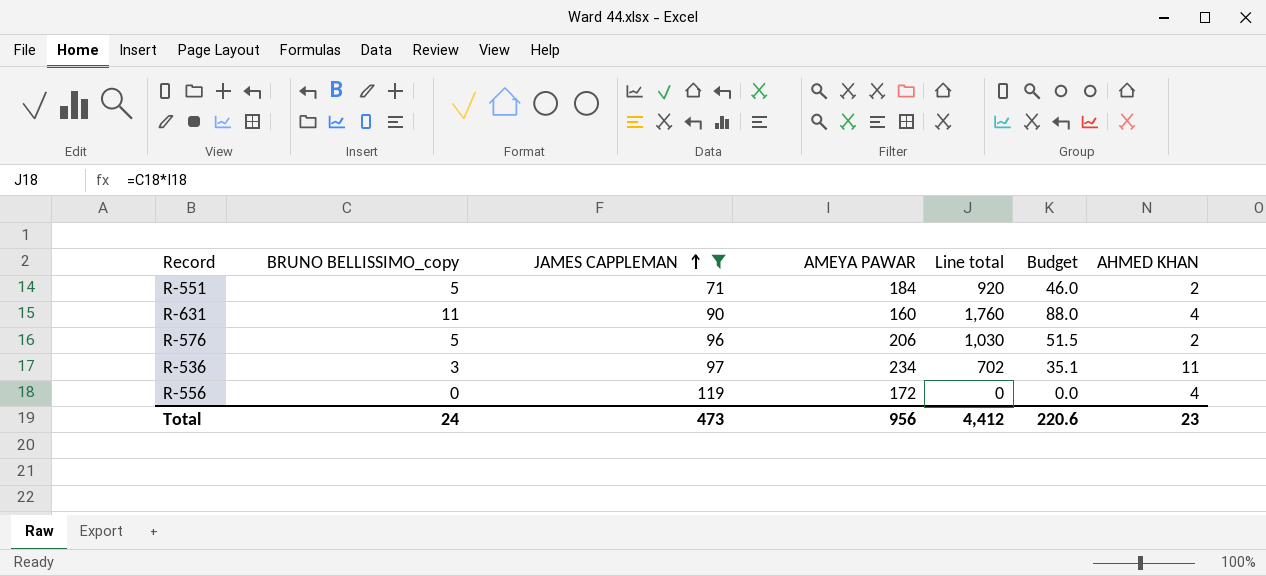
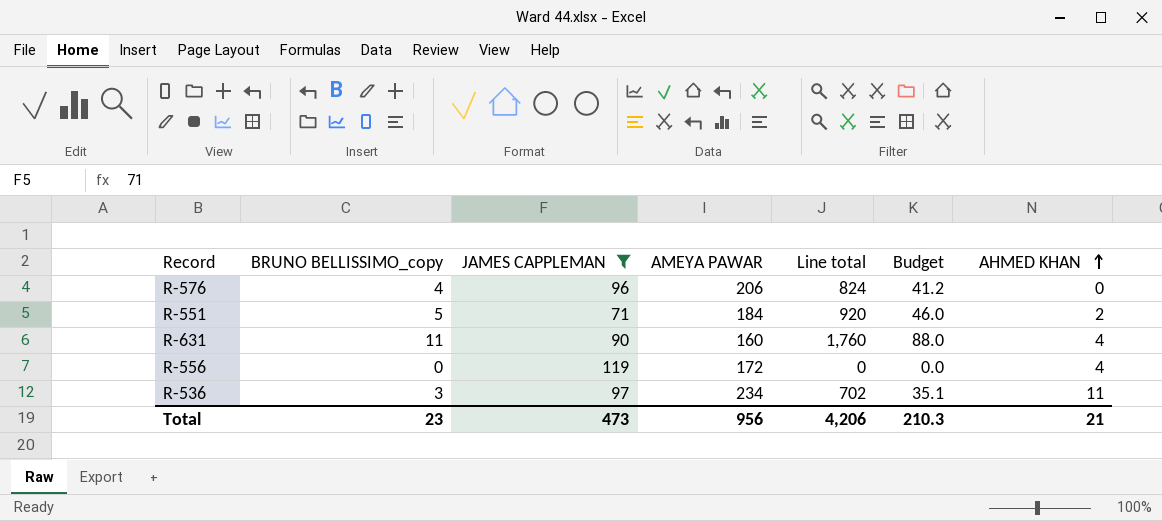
row order: JAMES CAPPLEMAN ascending -> AHMED KHAN ascending
R-576 | BRUNO BELLISSIMO_copy: 5 -> 4
R-576 | Line total: 1,030 -> 824
R-576 | Budget: 51.5 -> 41.2
R-576 | AHMED KHAN: 2 -> 0
Total | BRUNO BELLISSIMO_copy: 24 -> 23
Total | Line total: 4,412 -> 4,206
Total | Budget: 220.6 -> 210.3
Total | AHMED KHAN: 23 -> 21

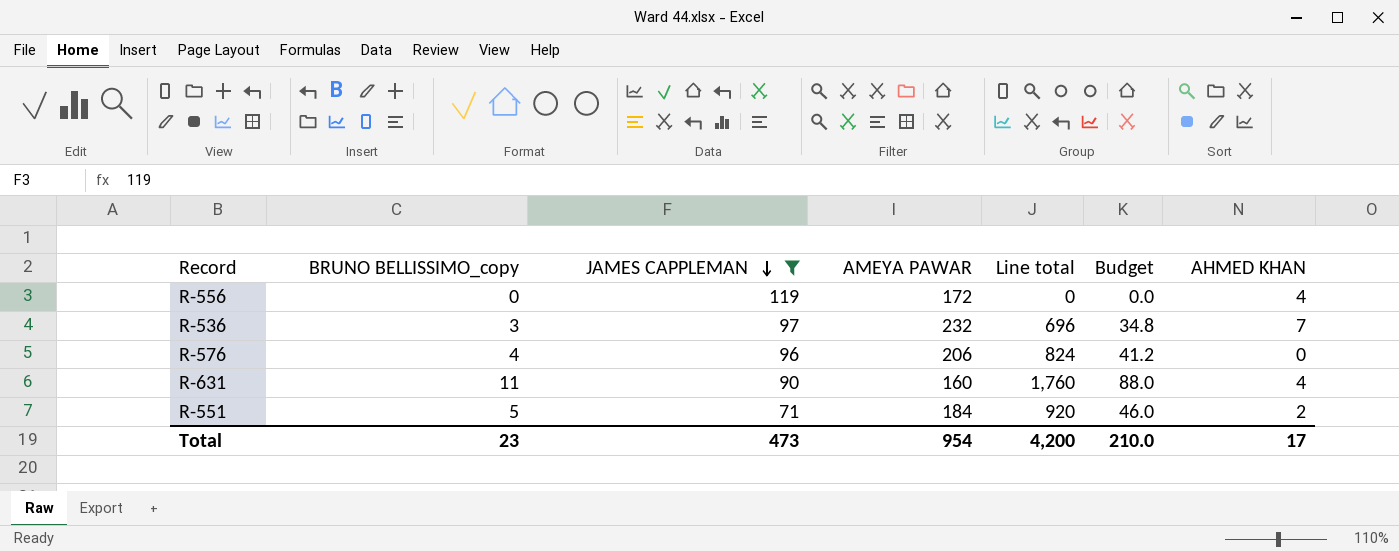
row order: AHMED KHAN ascending -> JAMES CAPPLEMAN descending
R-536 | AMEYA PAWAR: 234 -> 232
R-536 | Line total: 702 -> 696
R-536 | Budget: 35.1 -> 34.8
R-536 | AHMED KHAN: 11 -> 7
Total | AMEYA PAWAR: 956 -> 954
Total | Line total: 4,206 -> 4,200
Total | Budget: 210.3 -> 210.0
Total | AHMED KHAN: 21 -> 17

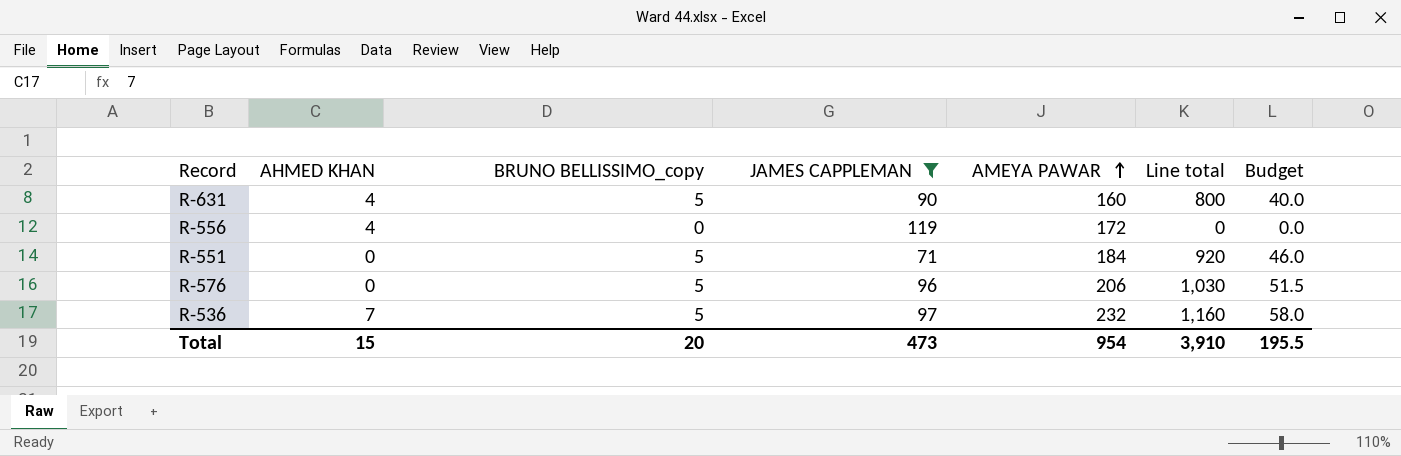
row order: JAMES CAPPLEMAN descending -> AMEYA PAWAR ascending
column AHMED KHAN | position: 7 -> 2
R-631 | BRUNO BELLISSIMO_copy: 11 -> 5
R-631 | Line total: 1,760 -> 800
R-631 | Budget: 88.0 -> 40.0
R-551 | AHMED KHAN: 2 -> 0
R-576 | BRUNO BELLISSIMO_copy: 4 -> 5
R-576 | Line total: 824 -> 1,030
R-576 | Budget: 41.2 -> 51.5
R-536 | BRUNO BELLISSIMO_copy: 3 -> 5
R-536 | Line total: 696 -> 1,160
R-536 | Budget: 34.8 -> 58.0
Total | AHMED KHAN: 17 -> 15
Total | BRUNO BELLISSIMO_copy: 23 -> 20
Total | Line total: 4,200 -> 3,910
Total | Budget: 210.0 -> 195.5

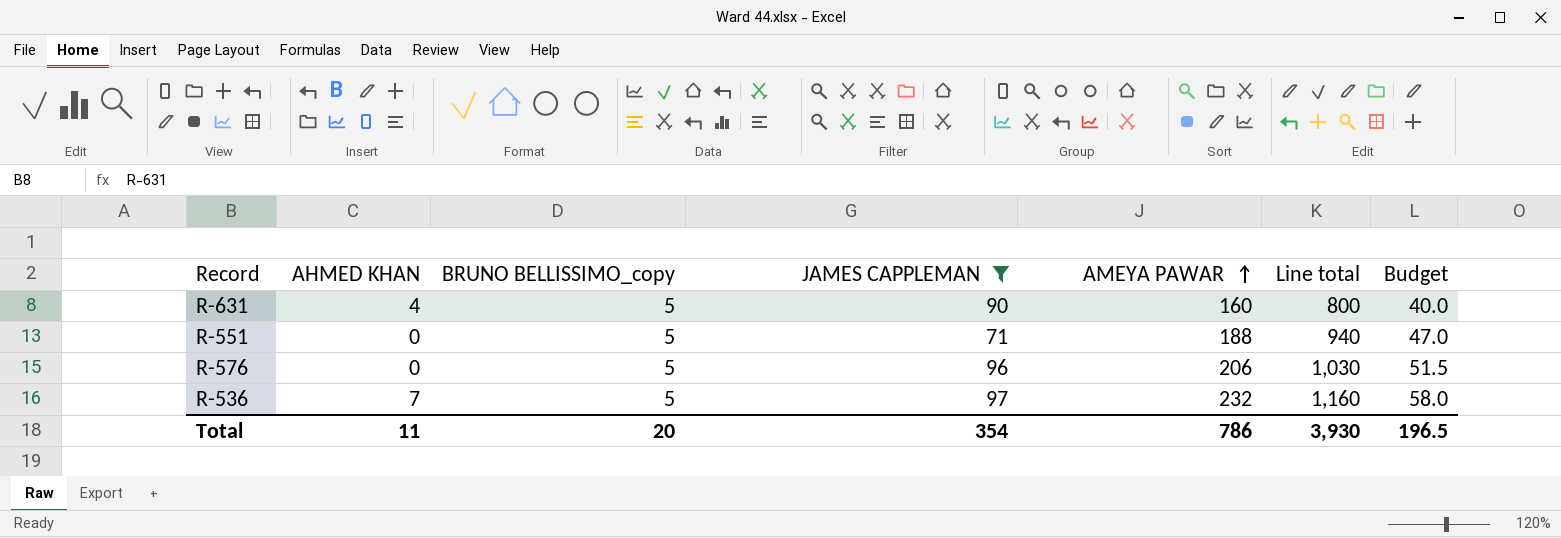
row R-556: 4 | 0 | 119 | 172 | 0 | 0.0 -> none
R-551 | AMEYA PAWAR: 184 -> 188
R-551 | Line total: 920 -> 940
R-551 | Budget: 46.0 -> 47.0
Total | AHMED KHAN: 15 -> 11
Total | JAMES CAPPLEMAN: 473 -> 354
Total | AMEYA PAWAR: 954 -> 786
Total | Line total: 3,910 -> 3,930
Total | Budget: 195.5 -> 196.5

